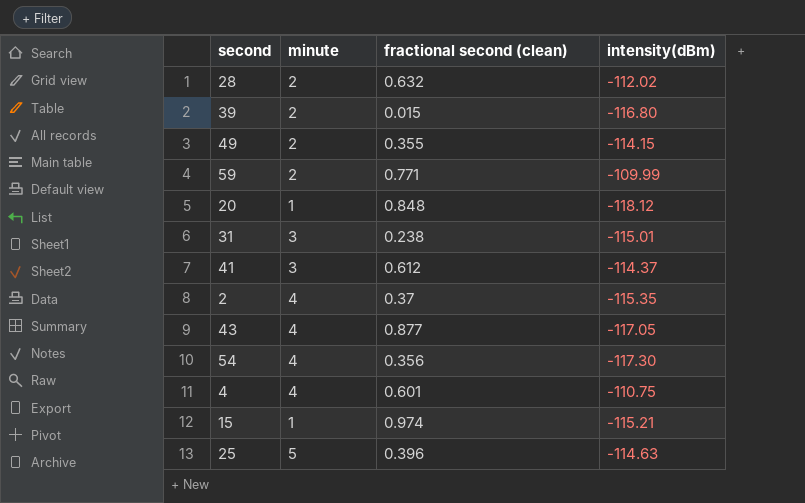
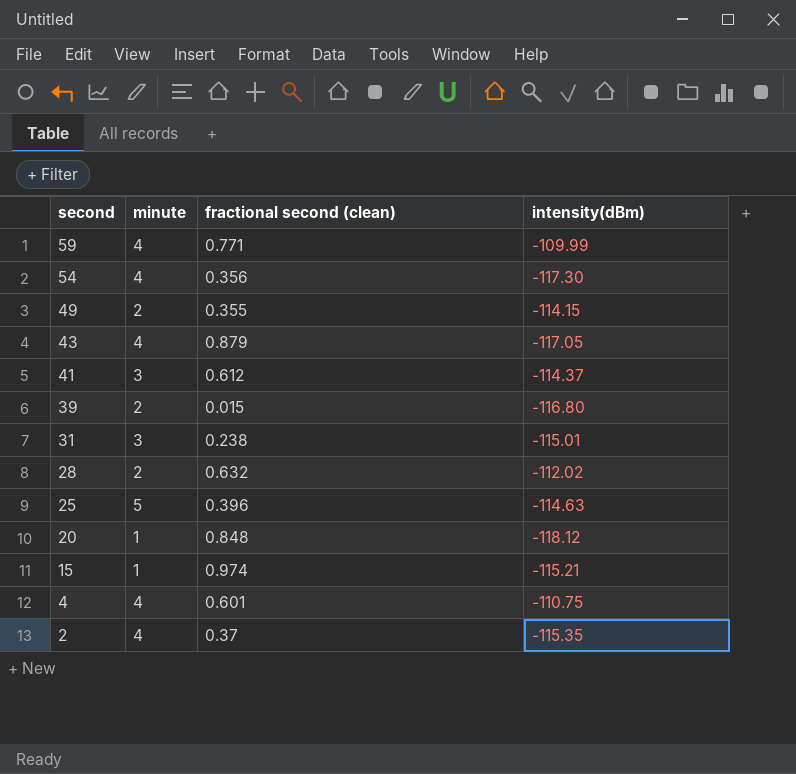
row order: none -> second descending
59 | minute: 2 -> 4
43 | fractional second (clean): 0.877 -> 0.879

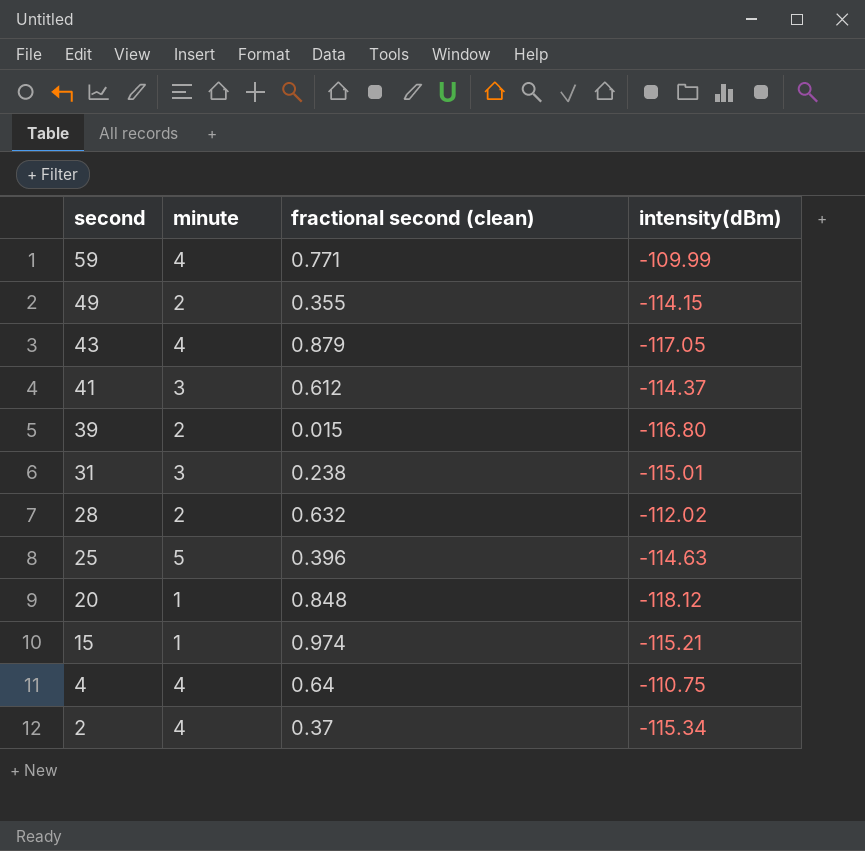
row 54: 4 | 0.356 | -117.30 -> none
4 | fractional second (clean): 0.601 -> 0.64
2 | intensity(dBm): -115.35 -> -115.34

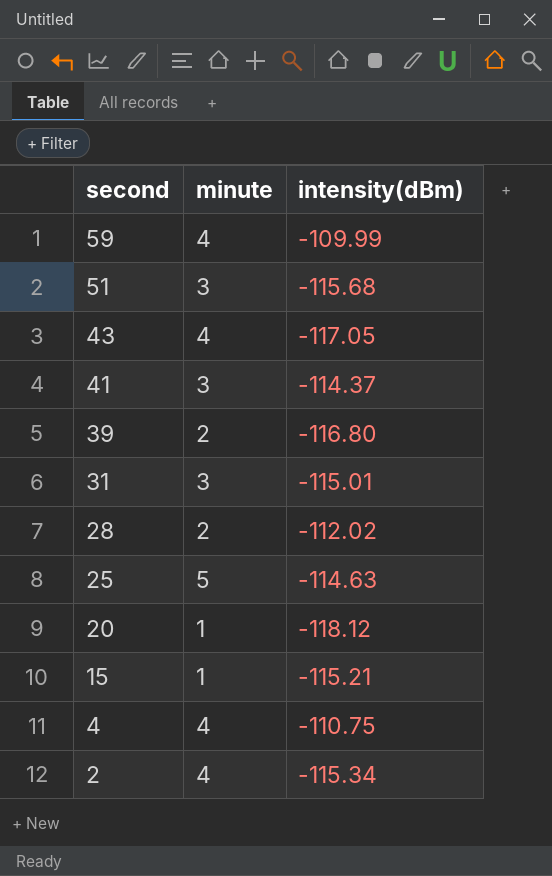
column fractional second (clean) | position: 3 -> none
row 49: 2 | 0.355 | -114.15 -> none
row 51: none -> 3 | -115.68

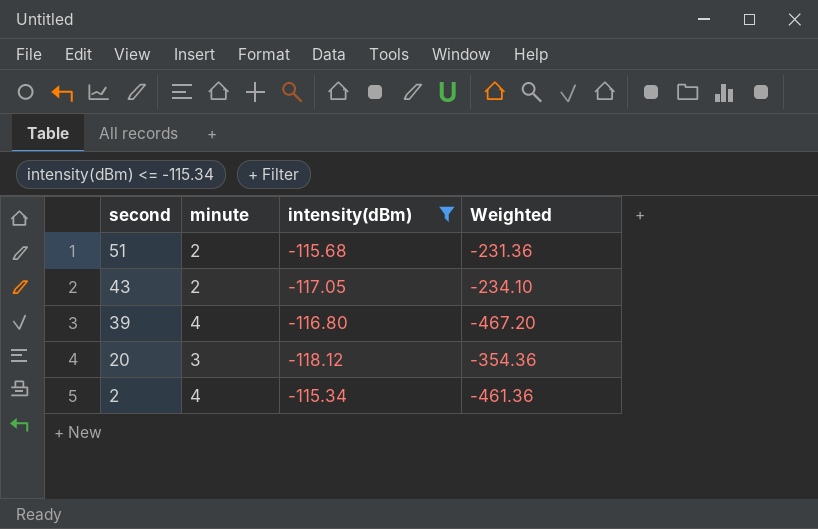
filter: none -> intensity(dBm) <= -115.34
column Weighted | formula: none -> [minute] * [intensity(dBm)]
51 | minute: 3 -> 2
43 | minute: 4 -> 2
39 | minute: 2 -> 4
20 | minute: 1 -> 3

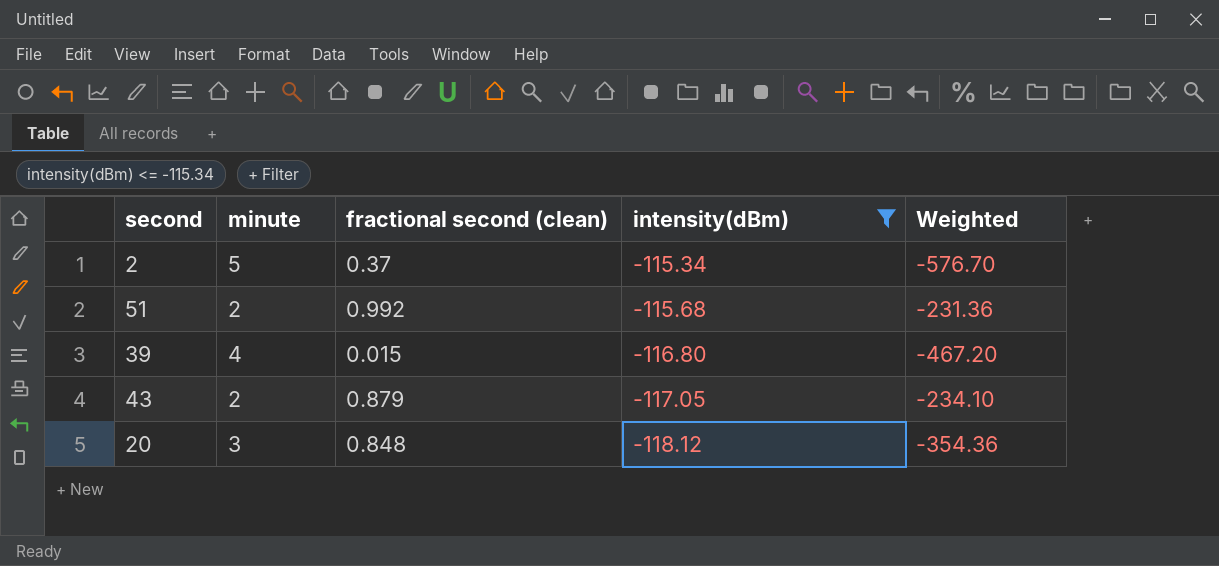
row order: second descending -> intensity(dBm) descending
column fractional second (clean) | position: none -> 3
2 | minute: 4 -> 5
2 | Weighted: -461.36 -> -576.70

